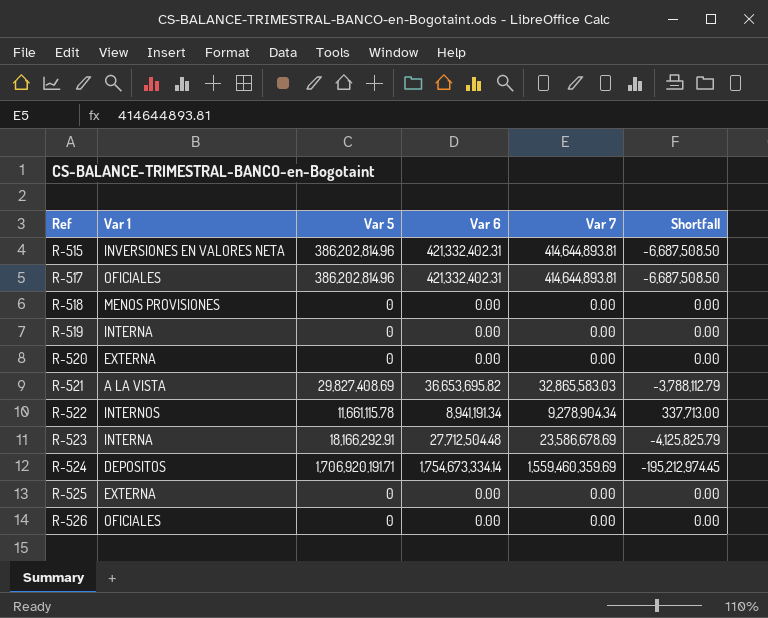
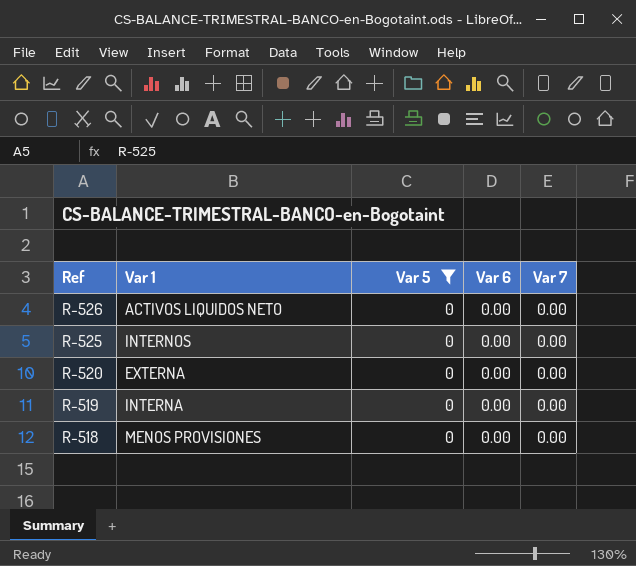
filter: none -> Var 5 = 0
row order: Ref ascending -> Ref descending
column Shortfall | formula: [Var 7] - [Var 6] -> none
R-526 | Var 1: OFICIALES -> ACTIVOS LIQUIDOS NETO
R-525 | Var 1: EXTERNA -> INTERNOS

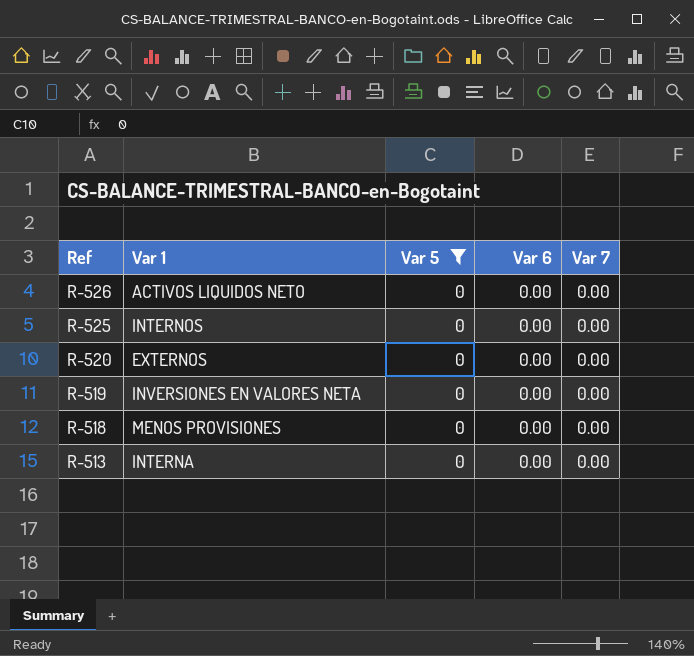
R-520 | Var 1: EXTERNA -> EXTERNOS
R-519 | Var 1: INTERNA -> INVERSIONES EN VALORES NETA
row R-513: none -> INTERNA | 0 | 0.00 | 0.00

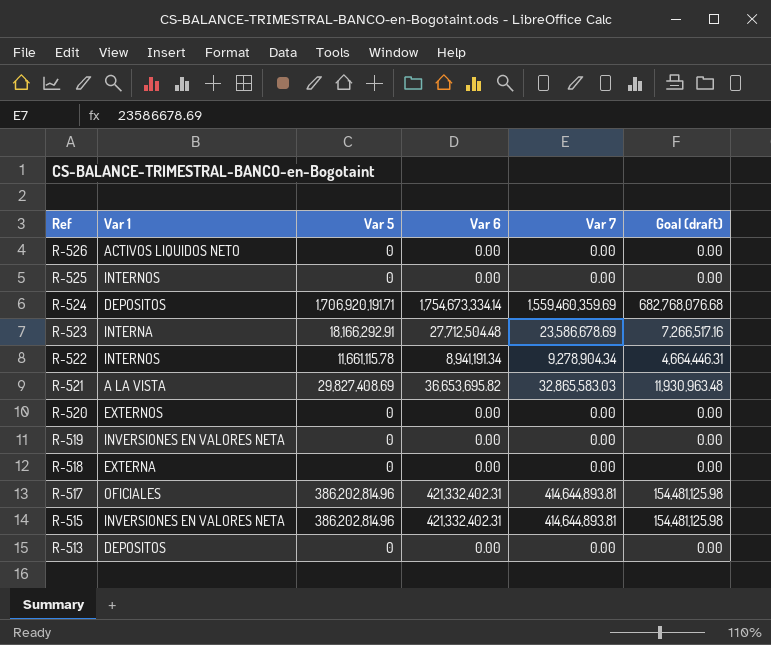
filter: Var 5 = 0 -> none
column Goal (draft) | formula: none -> [Var 5] * 0.4
R-518 | Var 1: MENOS PROVISIONES -> EXTERNA
R-513 | Var 1: INTERNA -> DEPOSITOS

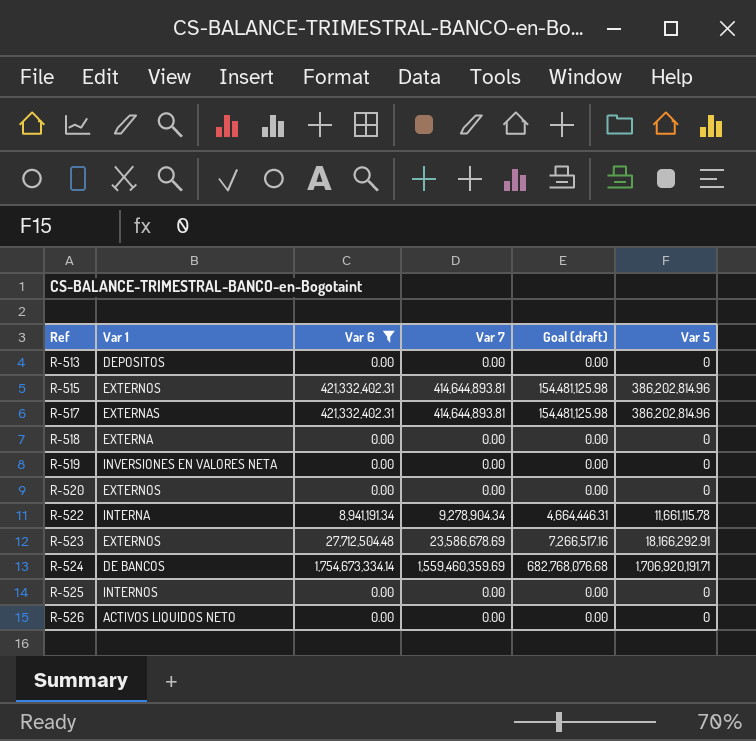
filter: none -> Var 6 != 36,653,695.82
row order: Ref descending -> Ref ascending
column Var 5 | position: 3 -> 6
R-515 | Var 1: INVERSIONES EN VALORES NETA -> EXTERNOS
R-517 | Var 1: OFICIALES -> EXTERNAS
R-522 | Var 1: INTERNOS -> INTERNA
R-523 | Var 1: INTERNA -> EXTERNOS
R-524 | Var 1: DEPOSITOS -> DE BANCOS

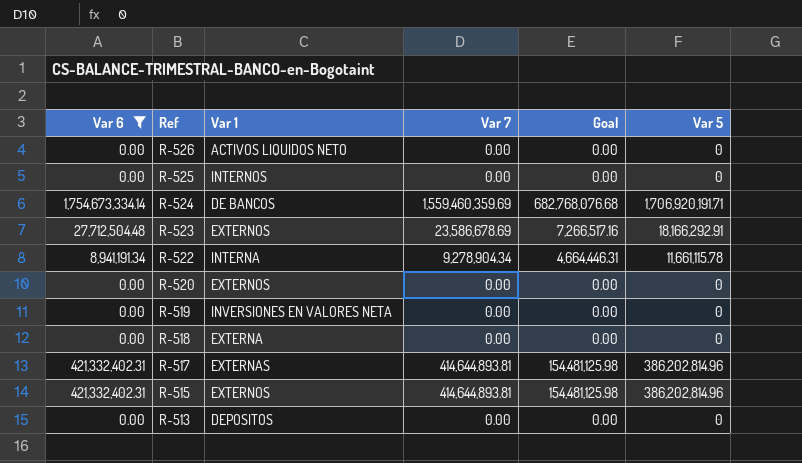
row order: Ref ascending -> Ref descending
column Var 6 | position: 3 -> 1
column name: Goal (draft) -> Goal

